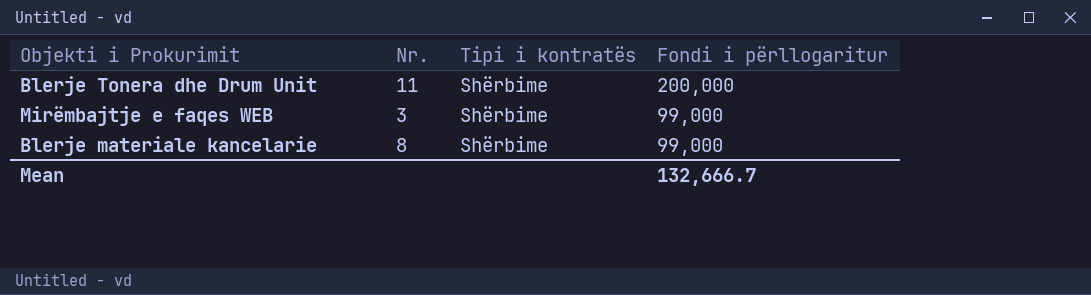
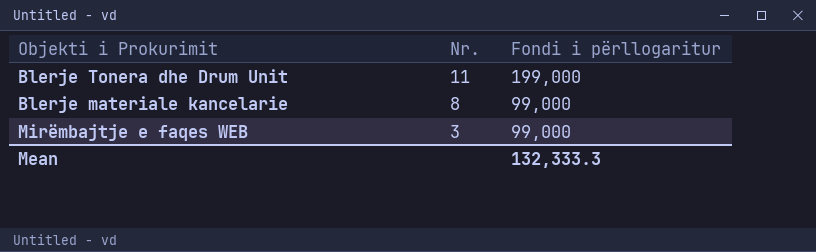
row order: Fondi i përllogaritur descending -> Nr. descending
column Tipi i kontratës | position: 3 -> none
Blerje Tonera dhe Drum Unit | Fondi i përllogaritur: 200,000 -> 199,000
Mean | Fondi i përllogaritur: 132,666.7 -> 132,333.3

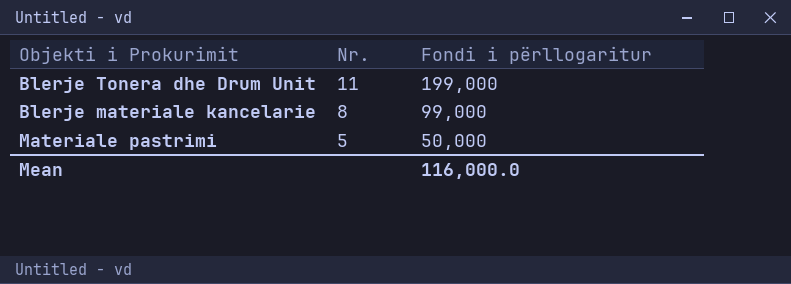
row Mirëmbajtje e faqes WEB: 3 | 99,000 -> none
row Materiale pastrimi: none -> 5 | 50,000
Mean | Fondi i përllogaritur: 132,333.3 -> 116,000.0

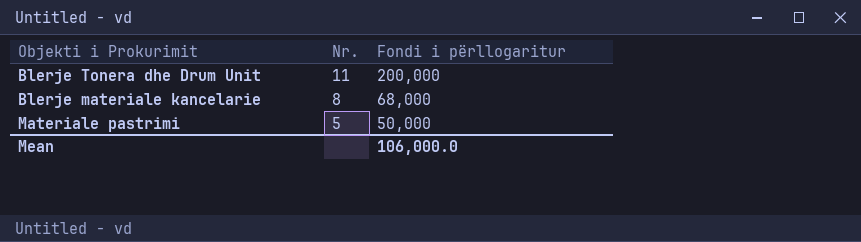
Blerje Tonera dhe Drum Unit | Fondi i përllogaritur: 199,000 -> 200,000
Blerje materiale kancelarie | Fondi i përllogaritur: 99,000 -> 68,000
Mean | Fondi i përllogaritur: 116,000.0 -> 106,000.0

